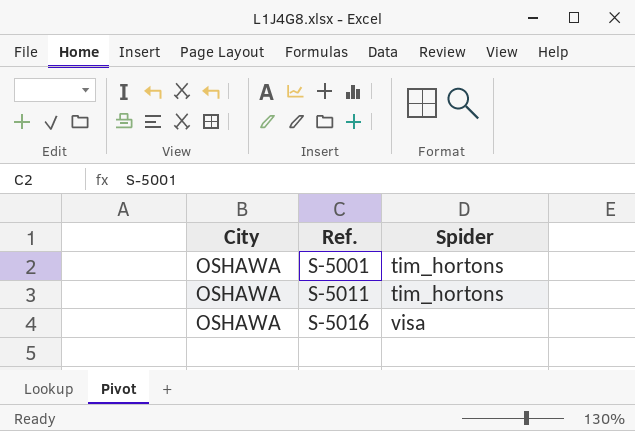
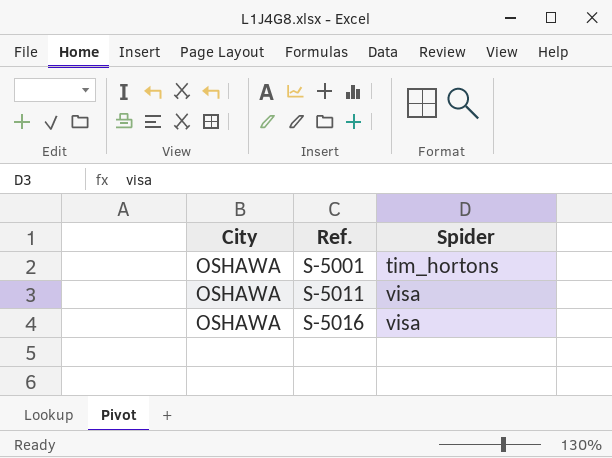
S-5011 | Spider: tim_hortons -> visa

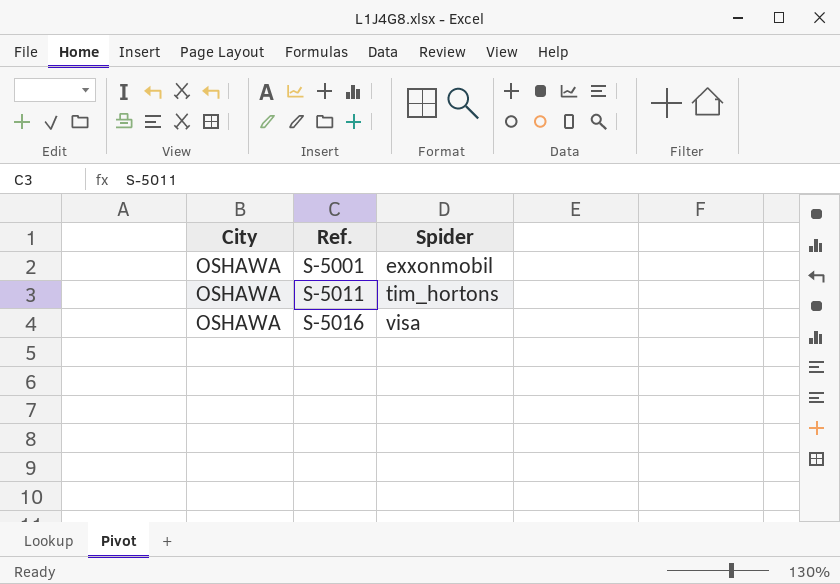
S-5001 | Spider: tim_hortons -> exxonmobil
S-5011 | Spider: visa -> tim_hortons

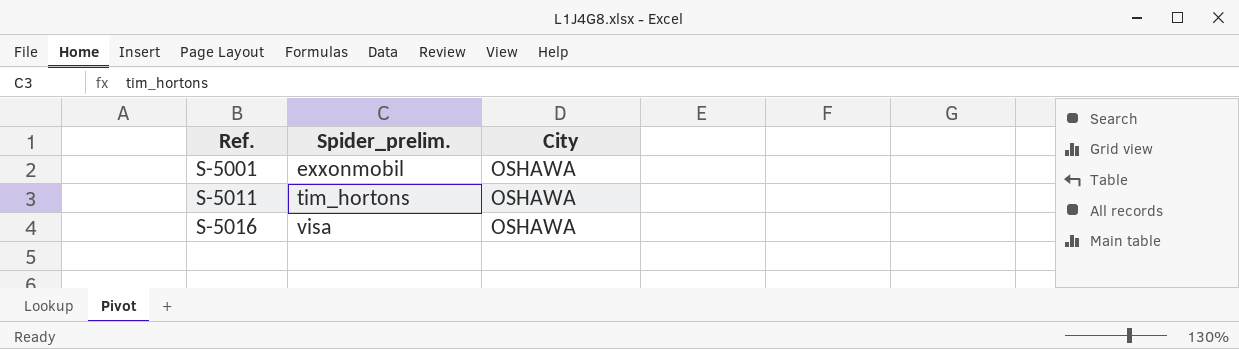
column name: Spider -> Spider_prelim.
column City | position: 1 -> 3

